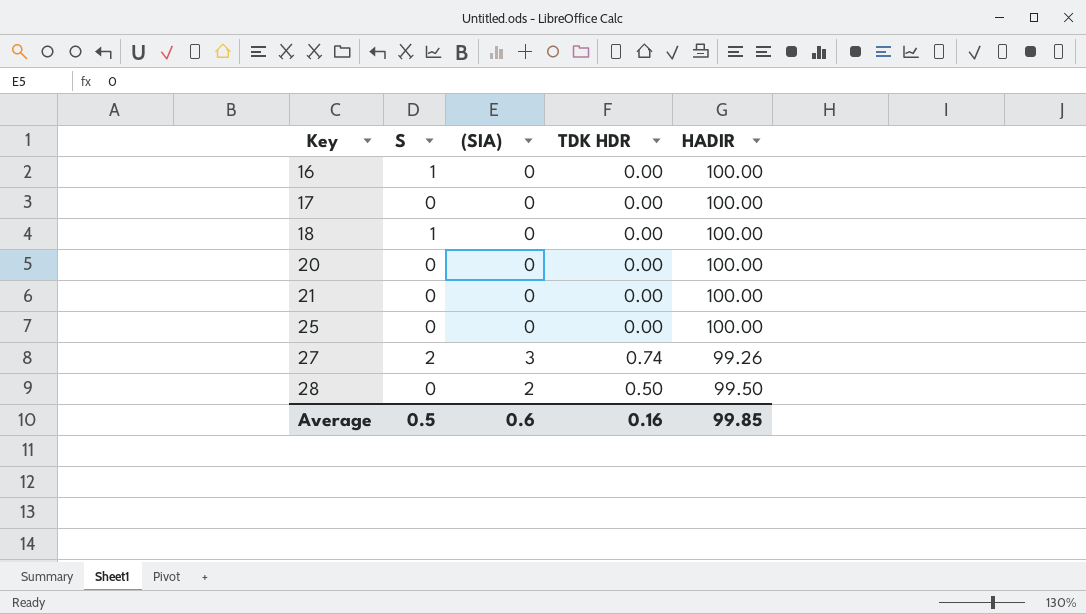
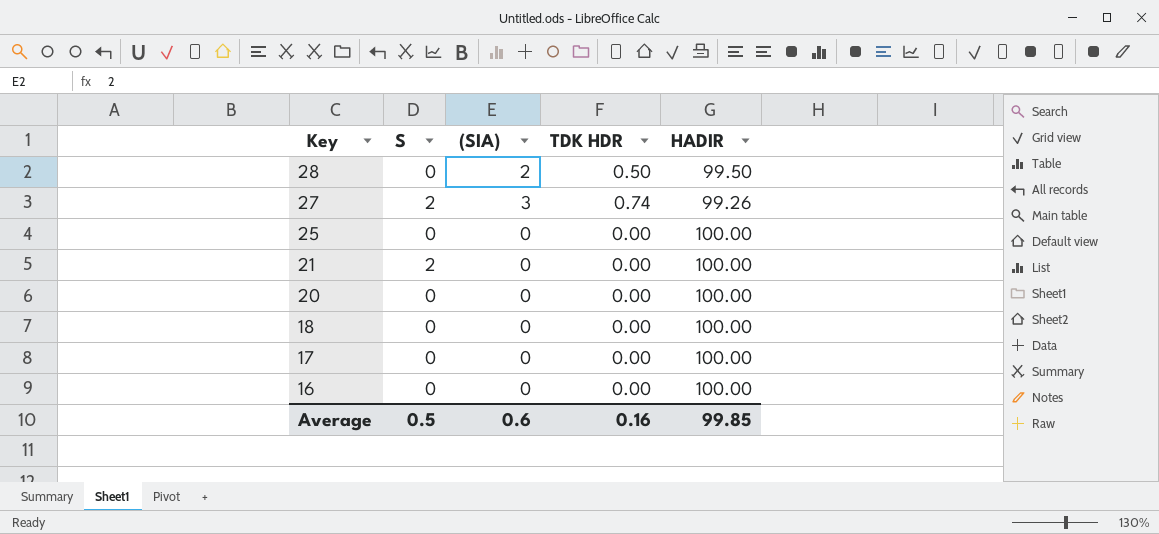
row order: Key ascending -> Key descending
21 | S: 0 -> 2
18 | S: 1 -> 0
16 | S: 1 -> 0

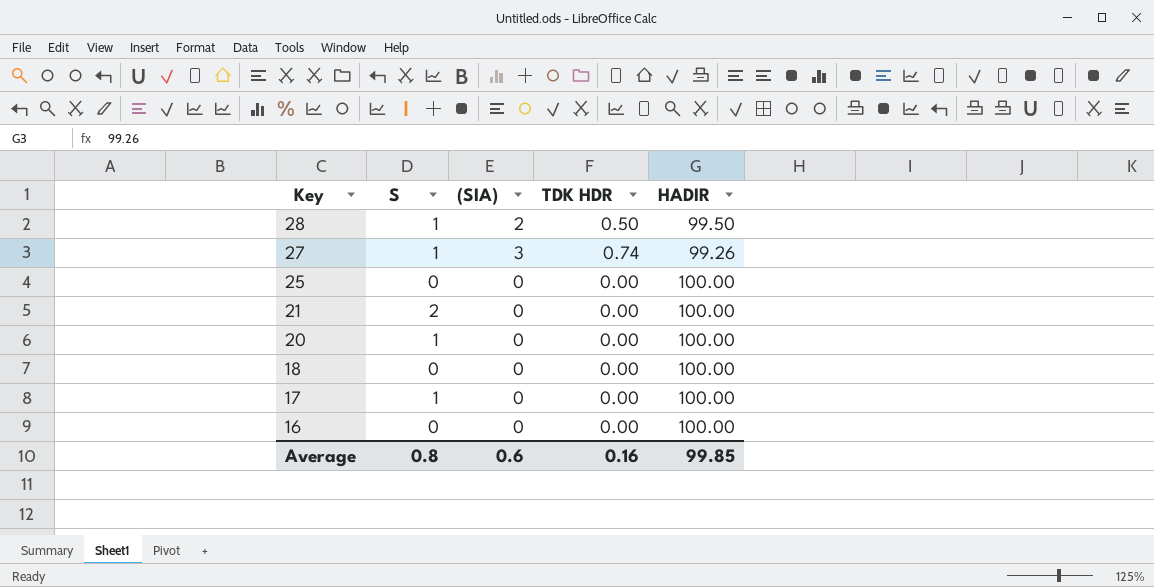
28 | S: 0 -> 1
27 | S: 2 -> 1
20 | S: 0 -> 1
17 | S: 0 -> 1
Average | S: 0.5 -> 0.8

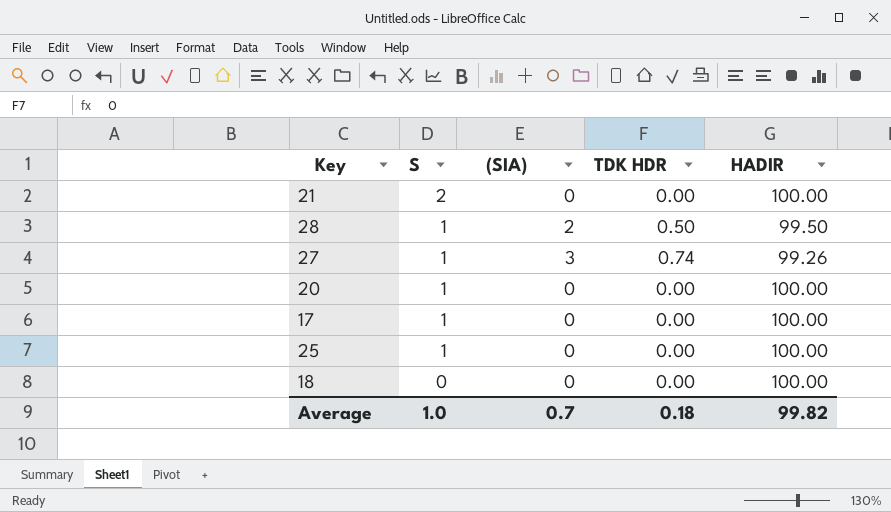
row order: Key descending -> S descending
row 16: 0 | 0 | 0.00 | 100.00 -> none
25 | S: 0 -> 1
Average | S: 0.8 -> 1.0
Average | (SIA): 0.6 -> 0.7
Average | TDK HDR: 0.16 -> 0.18
Average | HADIR: 99.85 -> 99.82

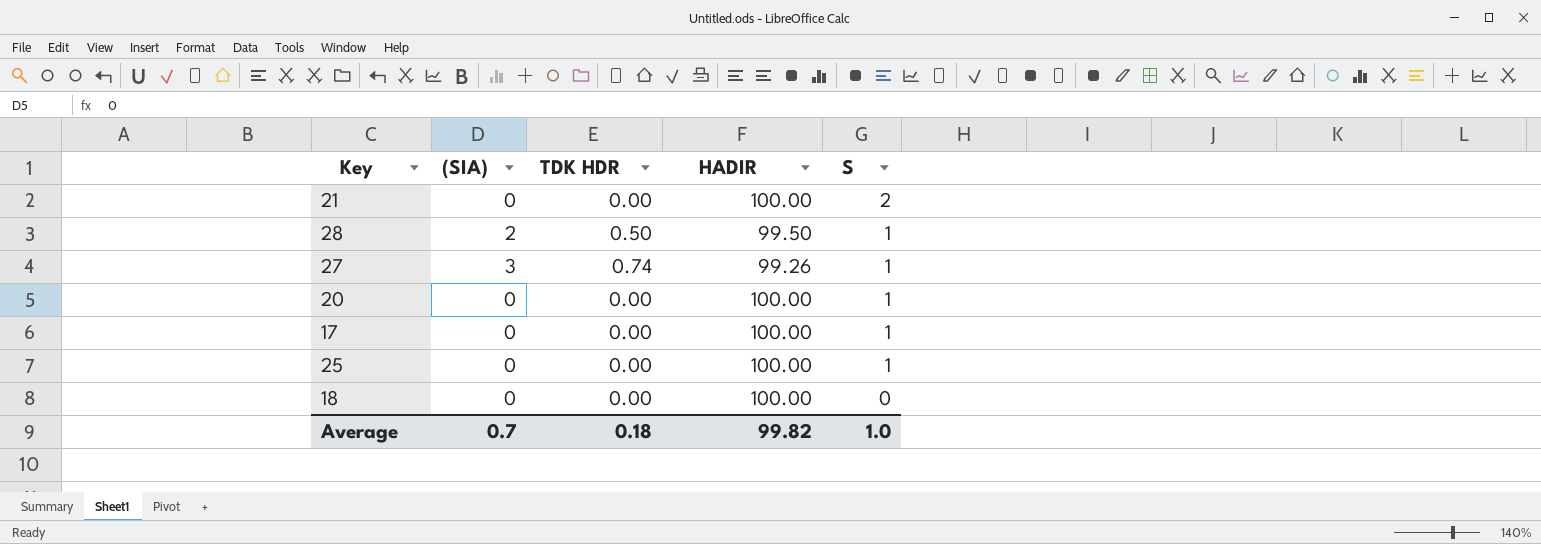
column S | position: 2 -> 5

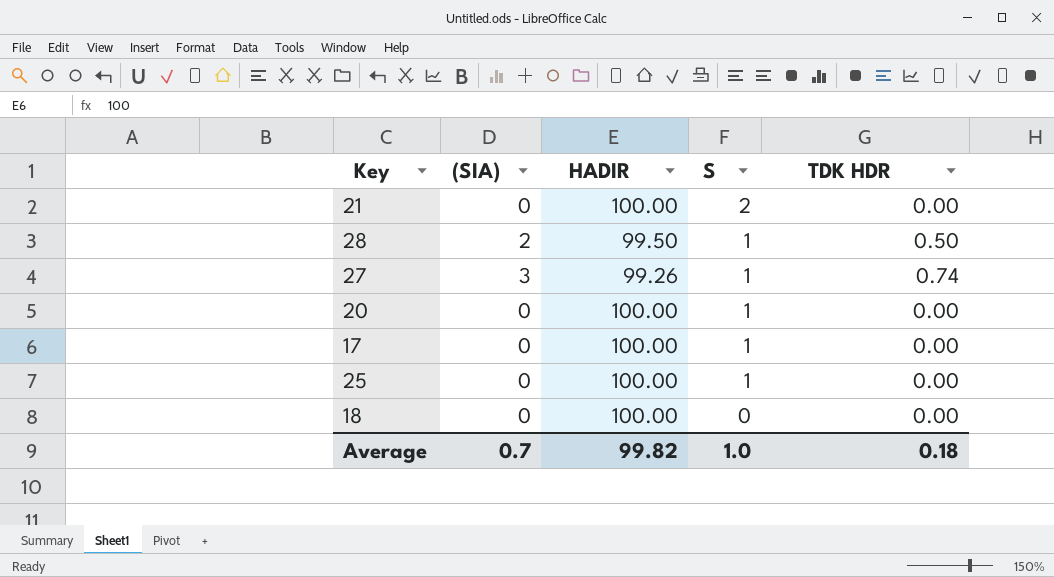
column TDK HDR | position: 3 -> 5

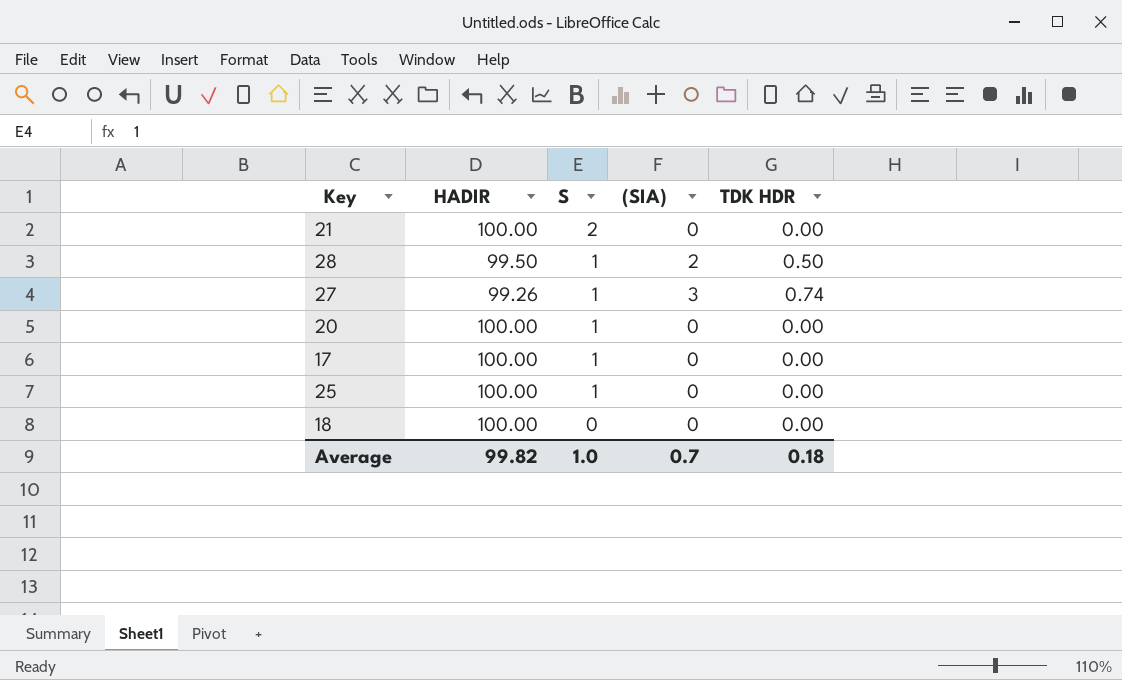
column (SIA) | position: 2 -> 4

